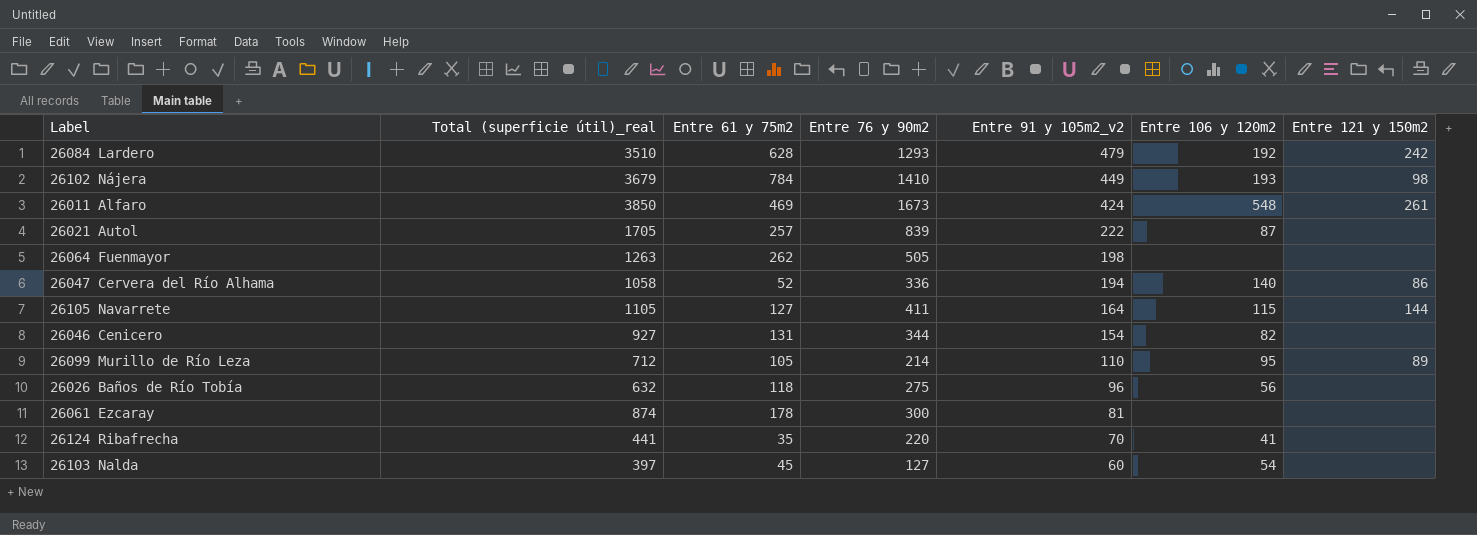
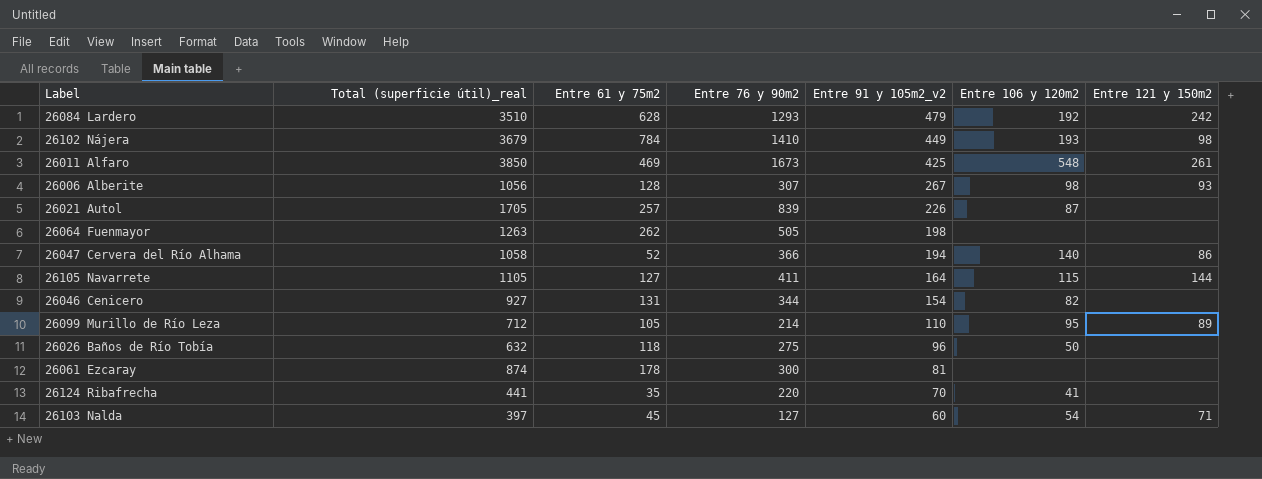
26011 Alfaro | Entre 91 y 105m2_v2: 424 -> 425
row 26006 Alberite: none -> 1056 | 128 | 307 | 267 | 98 | 93
26021 Autol | Entre 91 y 105m2_v2: 222 -> 226
26047 Cervera del Río Alhama | Entre 76 y 90m2: 336 -> 366
26026 Baños de Río Tobía | Entre 106 y 120m2: 56 -> 50
26103 Nalda | Entre 121 y 150m2: none -> 71

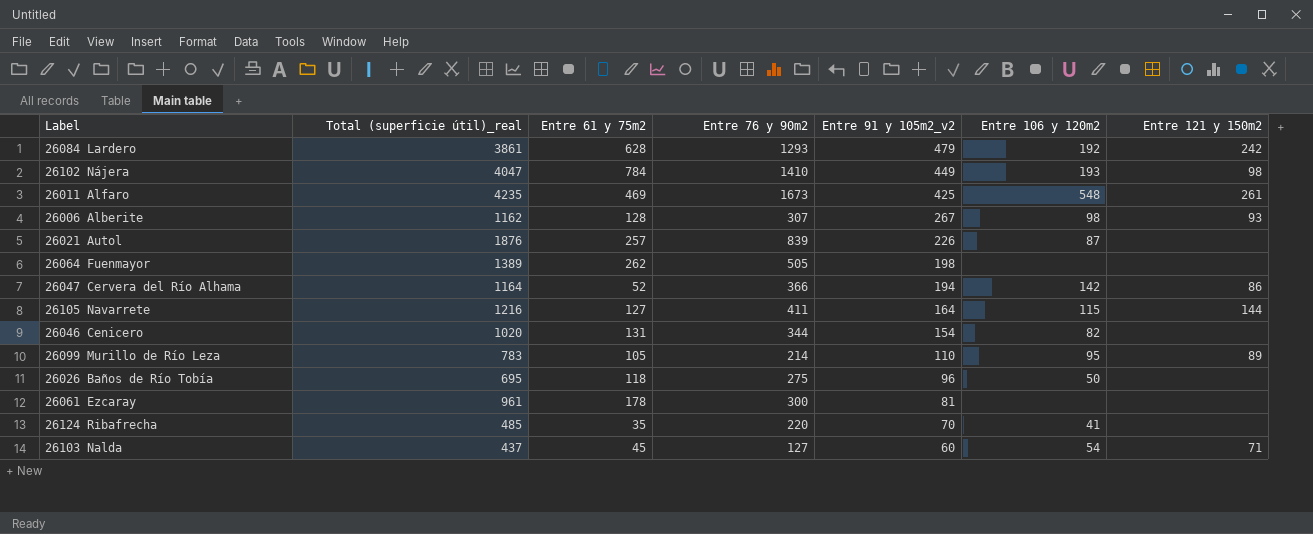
26084 Lardero | Total (superficie útil)_real: 3510 -> 3861
26102 Nájera | Total (superficie útil)_real: 3679 -> 4047
26011 Alfaro | Total (superficie útil)_real: 3850 -> 4235
26006 Alberite | Total (superficie útil)_real: 1056 -> 1162
26021 Autol | Total (superficie útil)_real: 1705 -> 1876
26064 Fuenmayor | Total (superficie útil)_real: 1263 -> 1389
26047 Cervera del Río Alhama | Total (superficie útil)_real: 1058 -> 1164
26047 Cervera del Río Alhama | Entre 106 y 120m2: 140 -> 142
26105 Navarrete | Total (superficie útil)_real: 1105 -> 1216
26046 Cenicero | Total (superficie útil)_real: 927 -> 1020
26099 Murillo de Río Leza | Total (superficie útil)_real: 712 -> 783
26026 Baños de Río Tobía | Total (superficie útil)_real: 632 -> 695
26061 Ezcaray | Total (superficie útil)_real: 874 -> 961
26124 Ribafrecha | Total (superficie útil)_real: 441 -> 485
26103 Nalda | Total (superficie útil)_real: 397 -> 437

